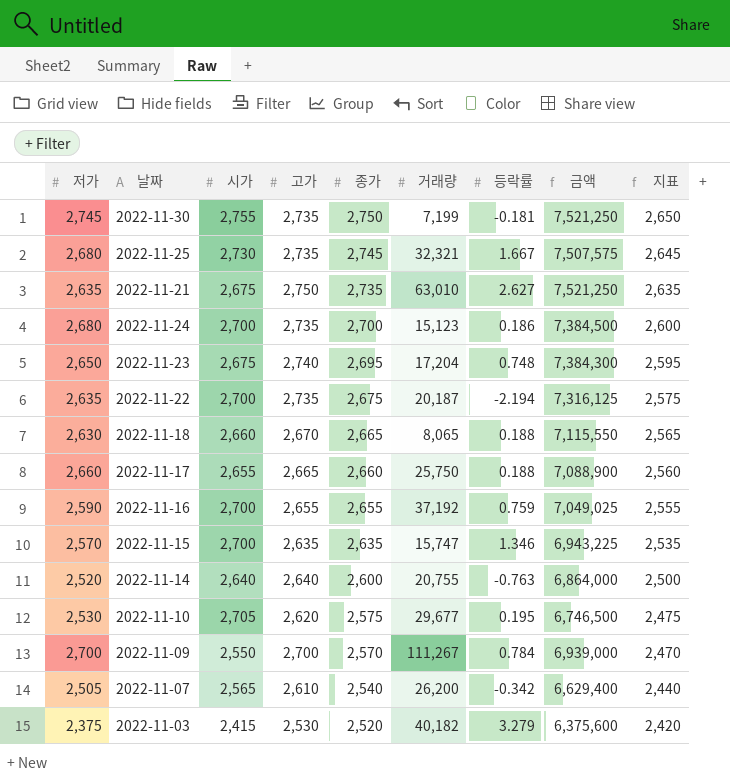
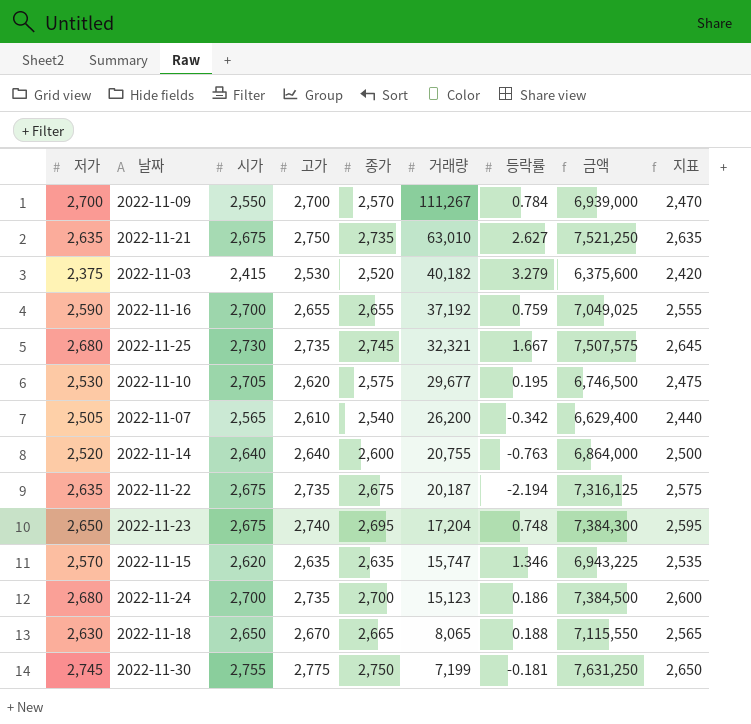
row order: 종가 descending -> 거래량 descending
row 2022-11-17: 2,660 | 2,655 | 2,665 | 2,660 | 25,750 | 0.188 | 7,088,900 | 2,560 -> none
2022-11-22 | 시가: 2,700 -> 2,675
2022-11-15 | 시가: 2,700 -> 2,620
2022-11-18 | 시가: 2,660 -> 2,650
2022-11-30 | 고가: 2,735 -> 2,775
2022-11-30 | 금액: 7,521,250 -> 7,631,250

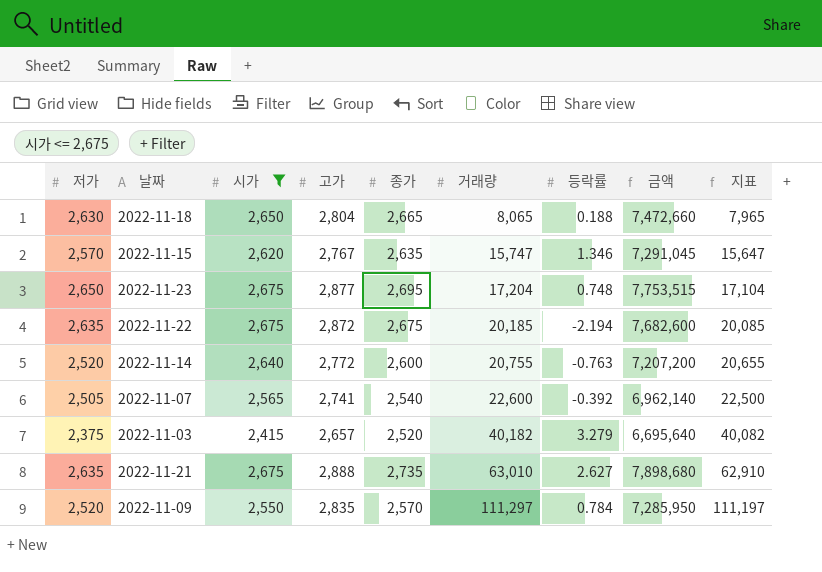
filter: none -> 시가 <= 2,675
row order: 거래량 descending -> 거래량 ascending
column 지표 | formula: [종가] - 100 -> [거래량] - 100
2022-11-18 | 고가: 2,670 -> 2,804
2022-11-18 | 금액: 7,115,550 -> 7,472,660
2022-11-15 | 고가: 2,635 -> 2,767
2022-11-15 | 금액: 6,943,225 -> 7,291,045
2022-11-23 | 고가: 2,740 -> 2,877
2022-11-23 | 금액: 7,384,300 -> 7,753,515
2022-11-22 | 고가: 2,735 -> 2,872
2022-11-22 | 거래량: 20,187 -> 20,185
2022-11-22 | 금액: 7,316,125 -> 7,682,600
2022-11-14 | 고가: 2,640 -> 2,772
2022-11-14 | 금액: 6,864,000 -> 7,207,200
2022-11-07 | 고가: 2,610 -> 2,741
2022-11-07 | 거래량: 26,200 -> 22,600
2022-11-07 | 등락률: -0.342 -> -0.392
2022-11-07 | 금액: 6,629,400 -> 6,962,140
2022-11-03 | 고가: 2,530 -> 2,657
2022-11-03 | 금액: 6,375,600 -> 6,695,640
2022-11-21 | 고가: 2,750 -> 2,888
2022-11-21 | 금액: 7,521,250 -> 7,898,680
2022-11-09 | 저가: 2,700 -> 2,520
2022-11-09 | 고가: 2,700 -> 2,835
2022-11-09 | 거래량: 111,267 -> 111,297
2022-11-09 | 금액: 6,939,000 -> 7,285,950

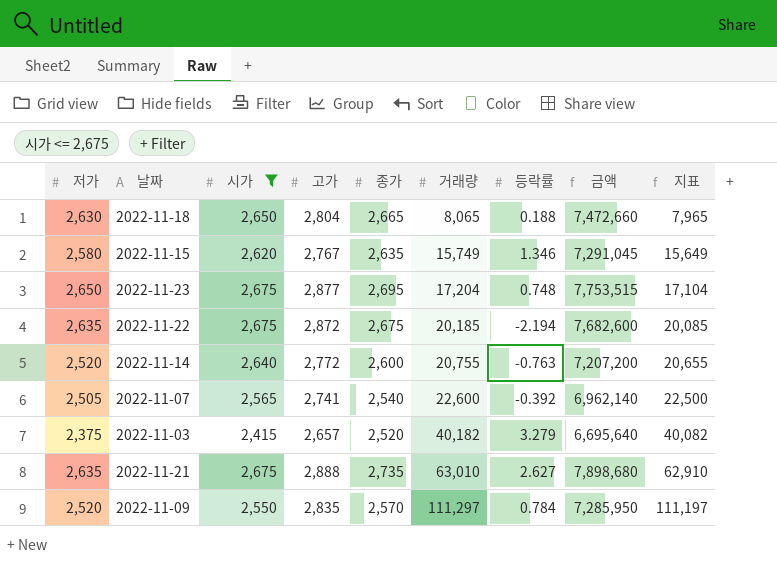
2022-11-15 | 저가: 2,570 -> 2,580
2022-11-15 | 거래량: 15,747 -> 15,749
2022-11-15 | 지표: 15,647 -> 15,649

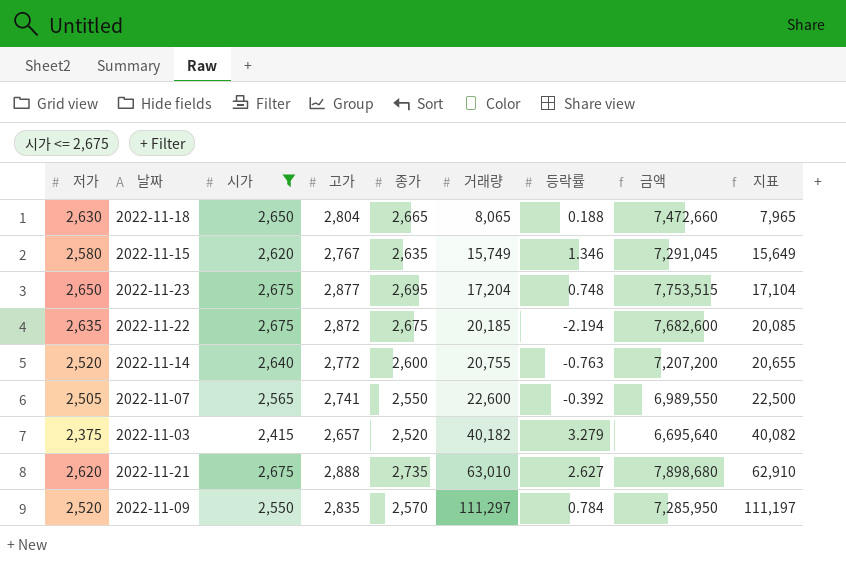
2022-11-07 | 종가: 2,540 -> 2,550
2022-11-07 | 금액: 6,962,140 -> 6,989,550
2022-11-21 | 저가: 2,635 -> 2,620

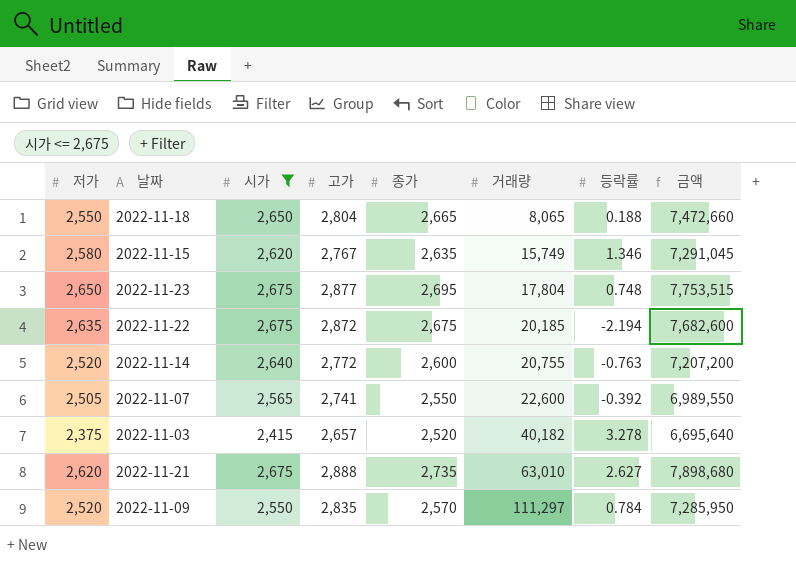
column 지표 | formula: [거래량] - 100 -> none
2022-11-18 | 저가: 2,630 -> 2,550
2022-11-23 | 거래량: 17,204 -> 17,804
2022-11-03 | 등락률: 3.279 -> 3.278

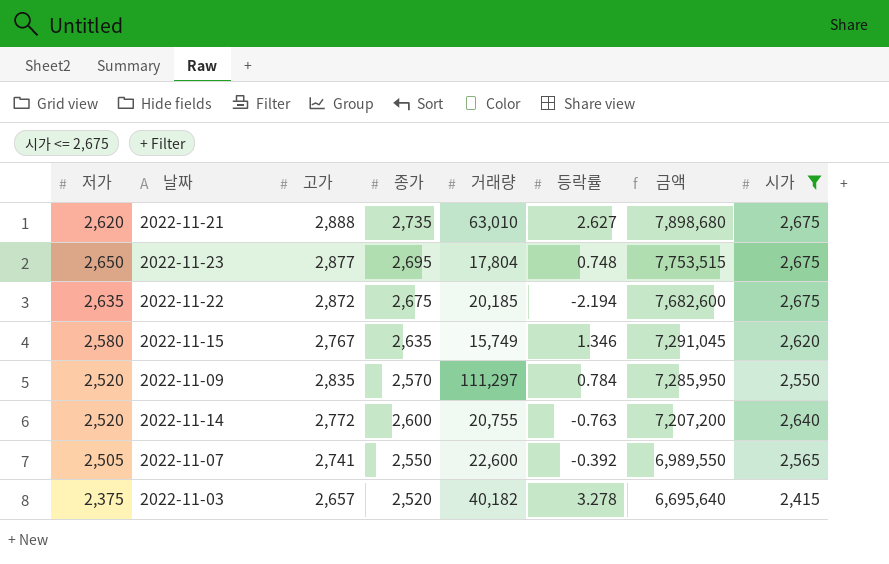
row order: 거래량 ascending -> 금액 descending
column 시가 | position: 3 -> 8
row 2022-11-18: 2,550 | 2,650 | 2,804 | 2,665 | 8,065 | 0.188 | 7,472,660 -> none

